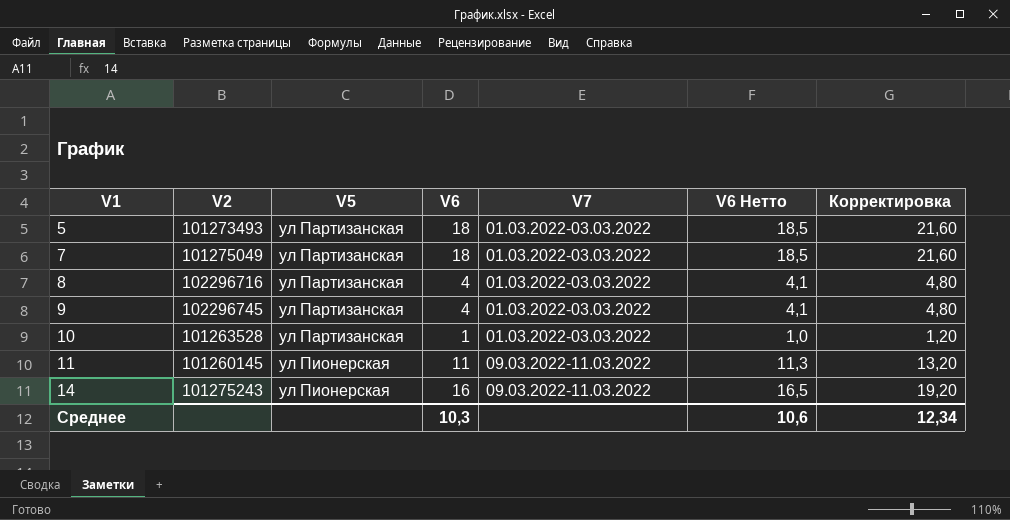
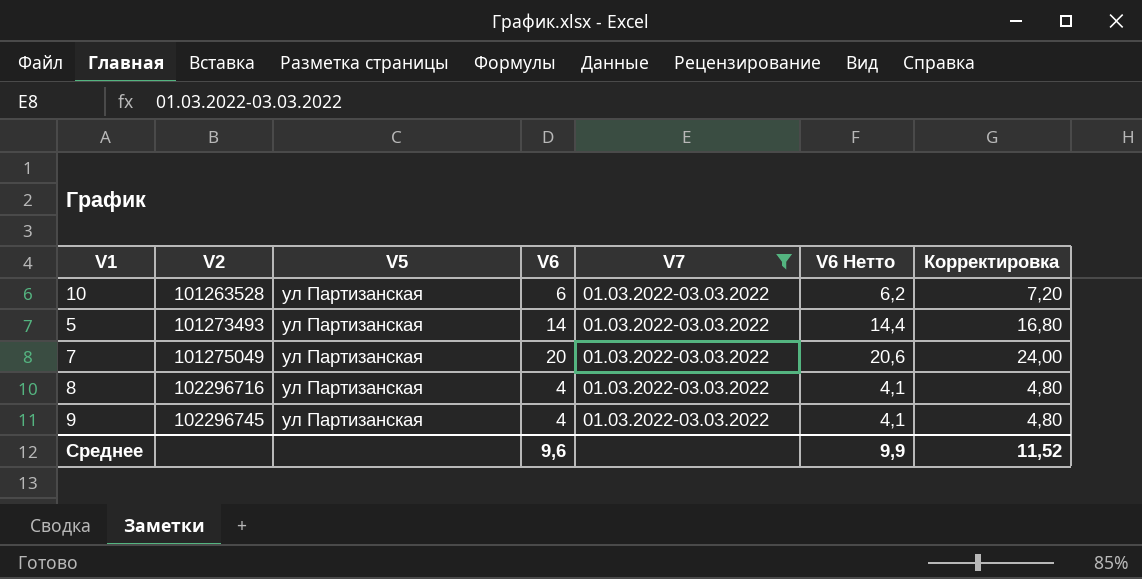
filter: none -> V7 = 01.03.2022-03.03.2022
row order: V1 ascending -> V2 ascending
10 | V6: 1 -> 6
10 | V6 Нетто: 1,0 -> 6,2
10 | Корректировка: 1,20 -> 7,20
5 | V6: 18 -> 14
5 | V6 Нетто: 18,5 -> 14,4
5 | Корректировка: 21,60 -> 16,80
7 | V6: 18 -> 20
7 | V6 Нетто: 18,5 -> 20,6
7 | Корректировка: 21,60 -> 24,00
Среднее | V6: 10,3 -> 9,6
Среднее | V6 Нетто: 10,6 -> 9,9
Среднее | Корректировка: 12,34 -> 11,52

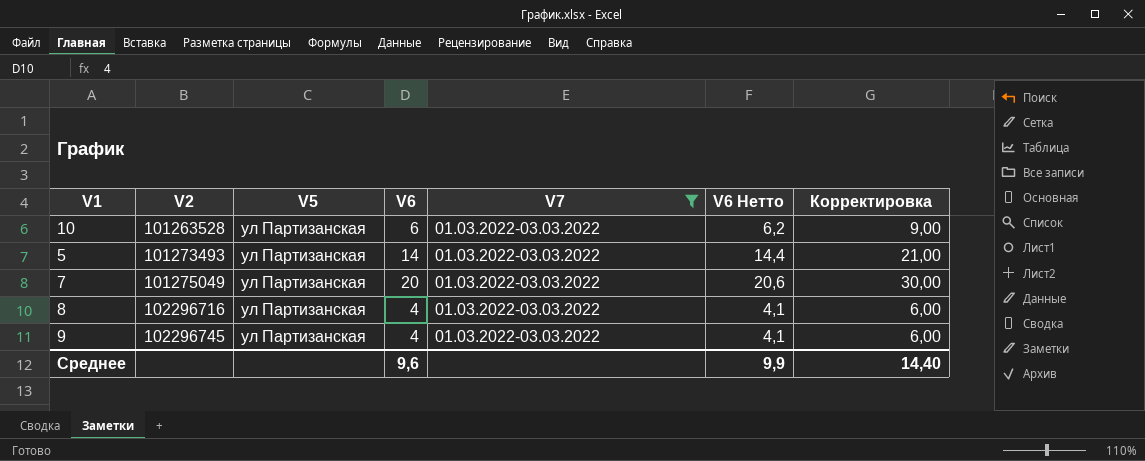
column Корректировка | formula: [V6] * 1,2 -> [V6] * 1,5
Среднее | Корректировка: 11,52 -> 14,40

